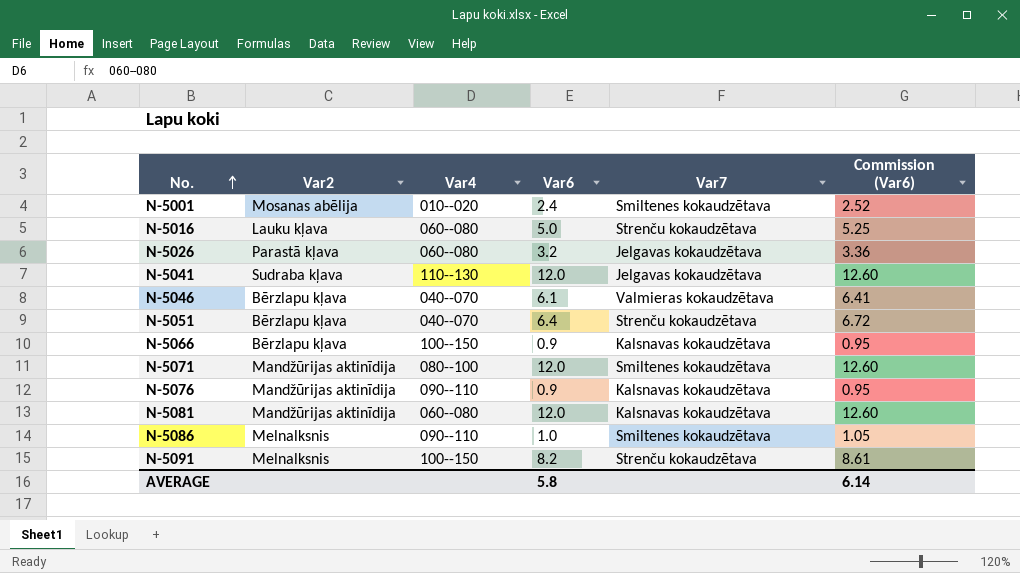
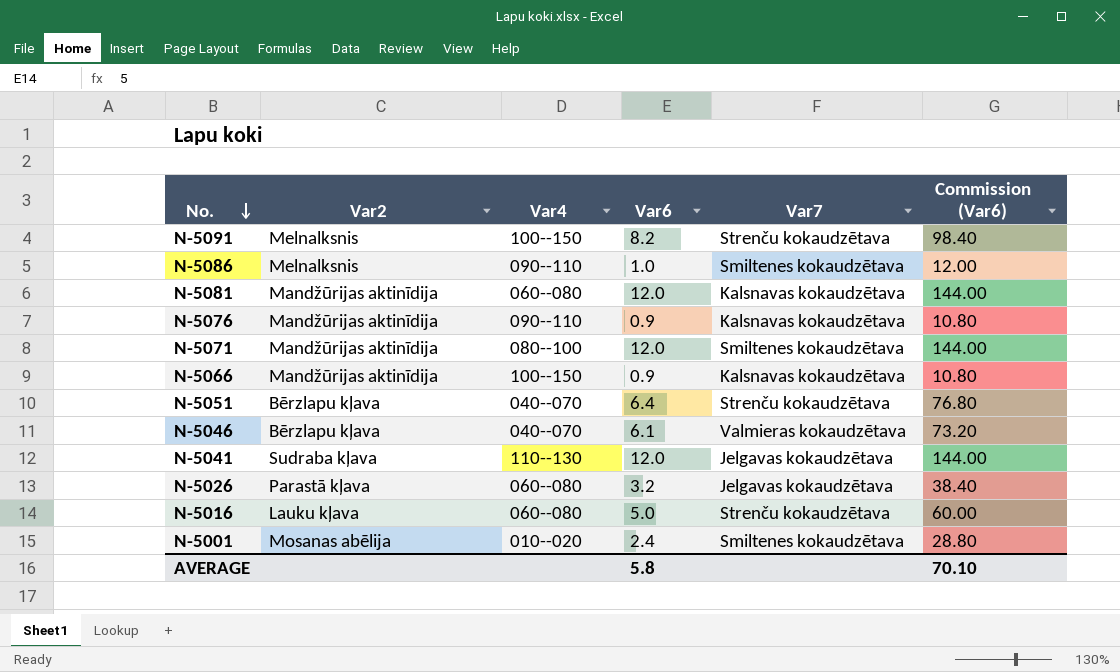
row order: No. ascending -> No. descending
column Commission (Var6) | formula: [Var6] * 1.05 -> [Var6] * 12
N-5066 | Var2: Bērzlapu kļava -> Mandžūrijas aktinīdija
AVERAGE | Commission (Var6): 6.14 -> 70.10

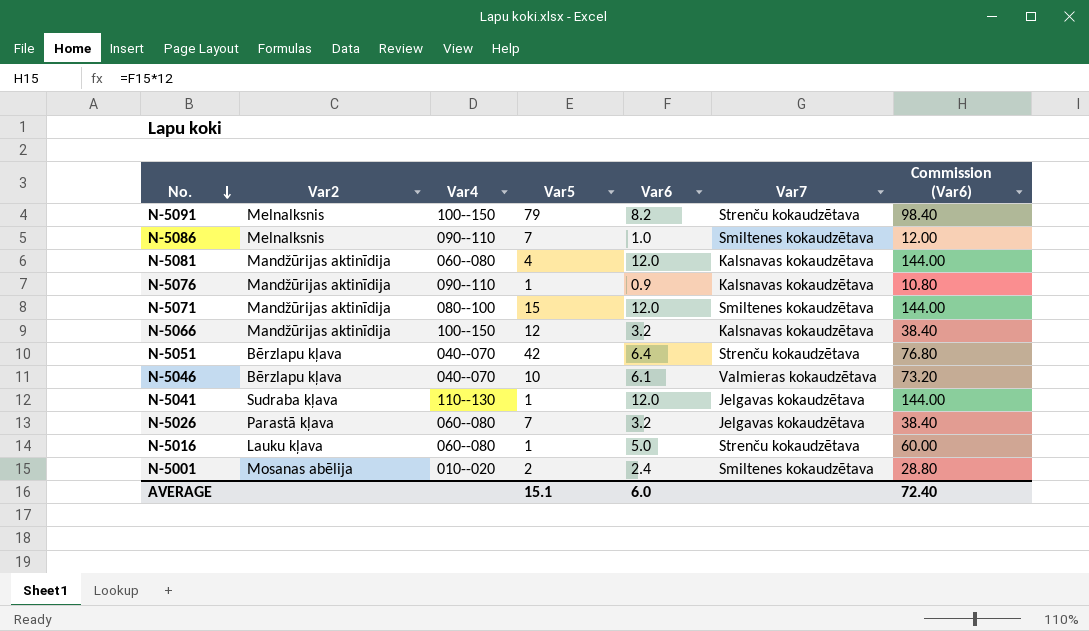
column Var5 | position: none -> 4
N-5066 | Var6: 0.9 -> 3.2
N-5066 | Commission (Var6): 10.80 -> 38.40
AVERAGE | Var6: 5.8 -> 6.0
AVERAGE | Commission (Var6): 70.10 -> 72.40

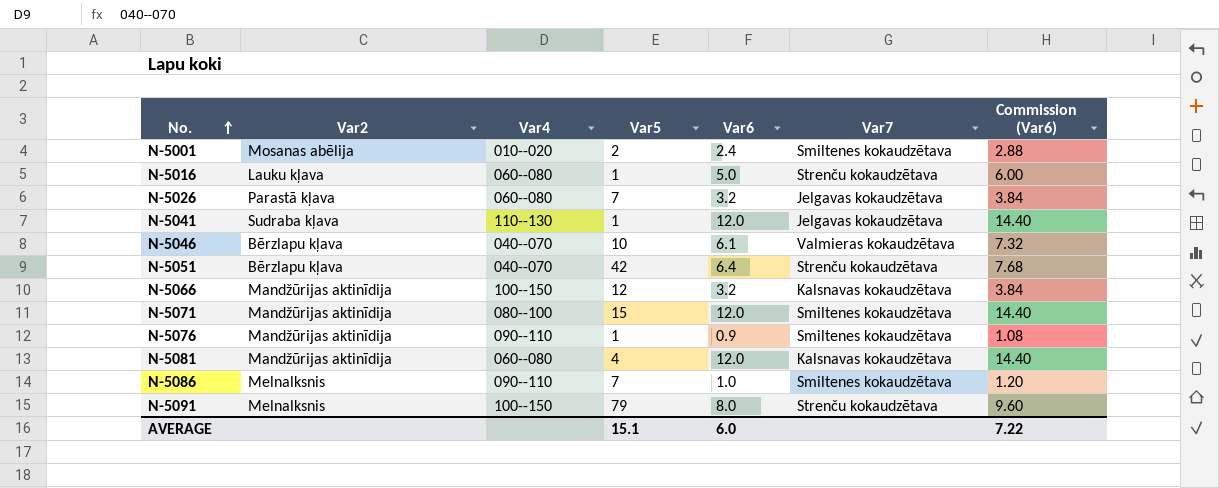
row order: No. descending -> No. ascending
column Commission (Var6) | formula: [Var6] * 12 -> [Var6] * 1.2
N-5076 | Var7: Kalsnavas kokaudzētava -> Smiltenes kokaudzētava
N-5091 | Var6: 8.2 -> 8.0
AVERAGE | Commission (Var6): 72.40 -> 7.22

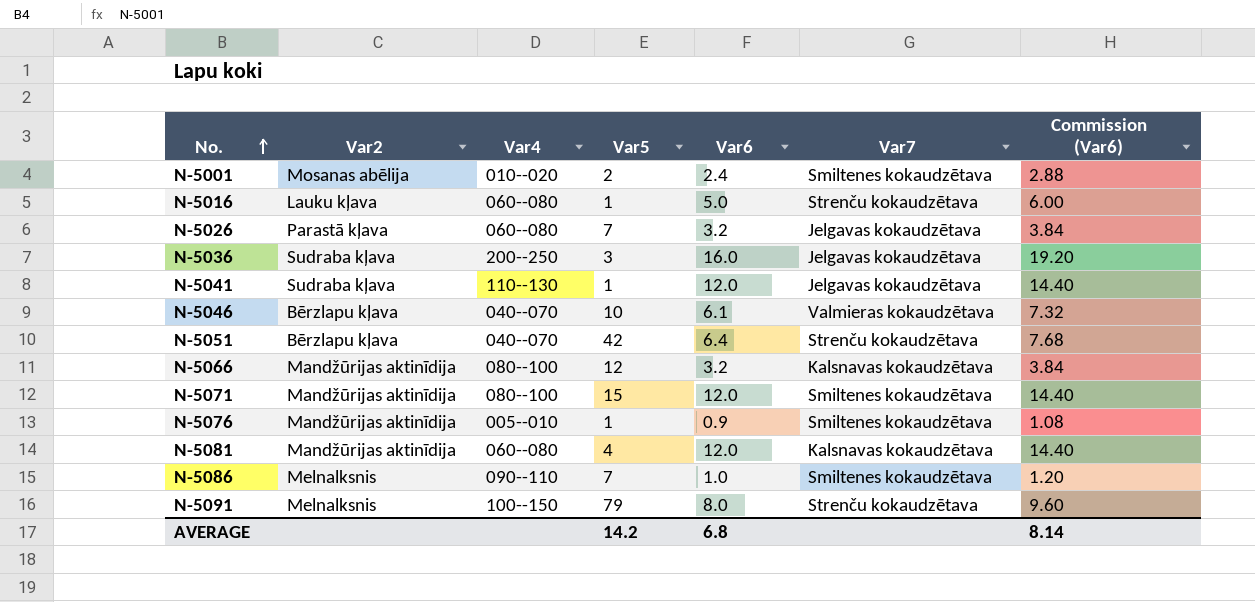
row N-5036: none -> Sudraba kļava | 200--250 | 3 | 16.0 | Jelgavas kokaudzētava | 19.20
N-5066 | Var4: 100--150 -> 080--100
N-5076 | Var4: 090--110 -> 005--010
AVERAGE | Var5: 15.1 -> 14.2
AVERAGE | Var6: 6.0 -> 6.8
AVERAGE | Commission (Var6): 7.22 -> 8.14

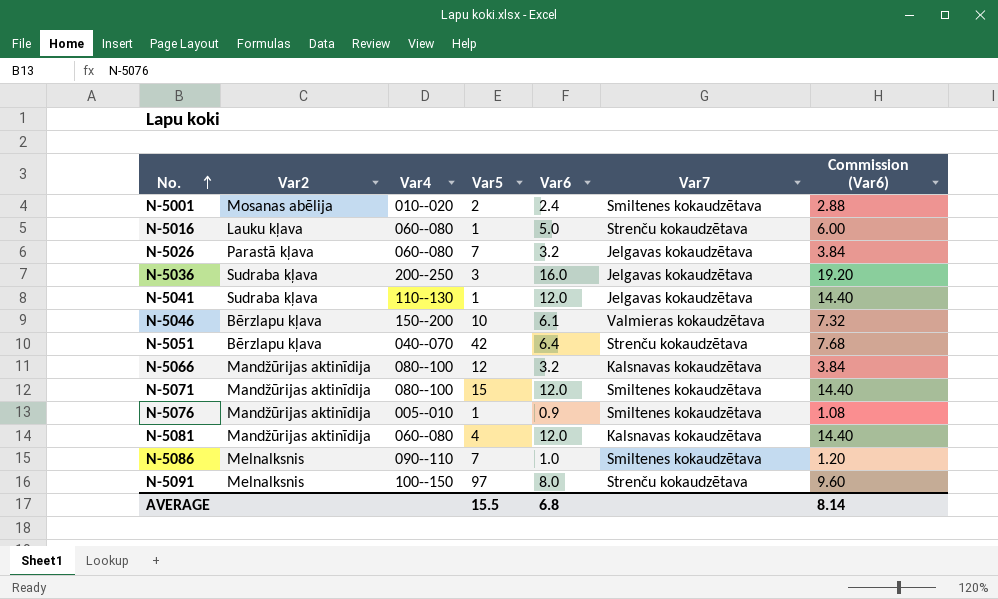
N-5046 | Var4: 040--070 -> 150--200
N-5091 | Var5: 79 -> 97
AVERAGE | Var5: 14.2 -> 15.5

